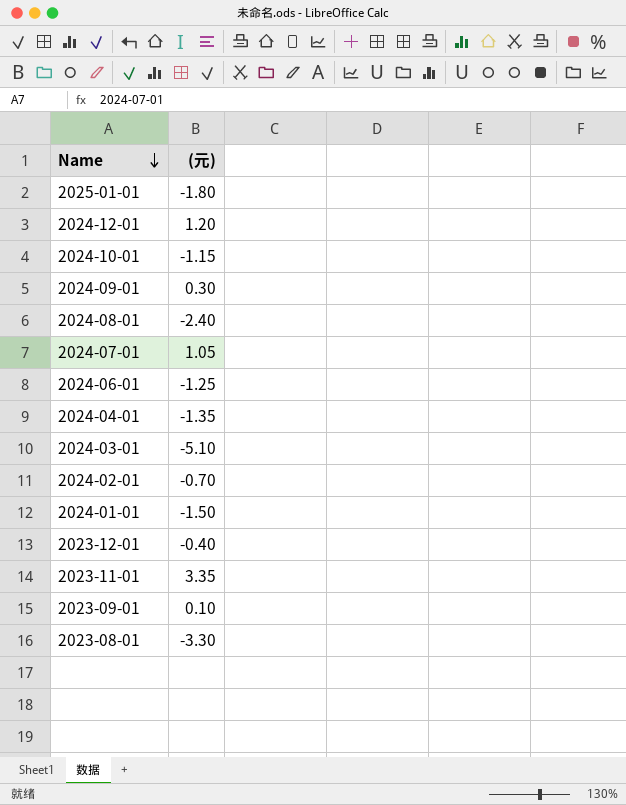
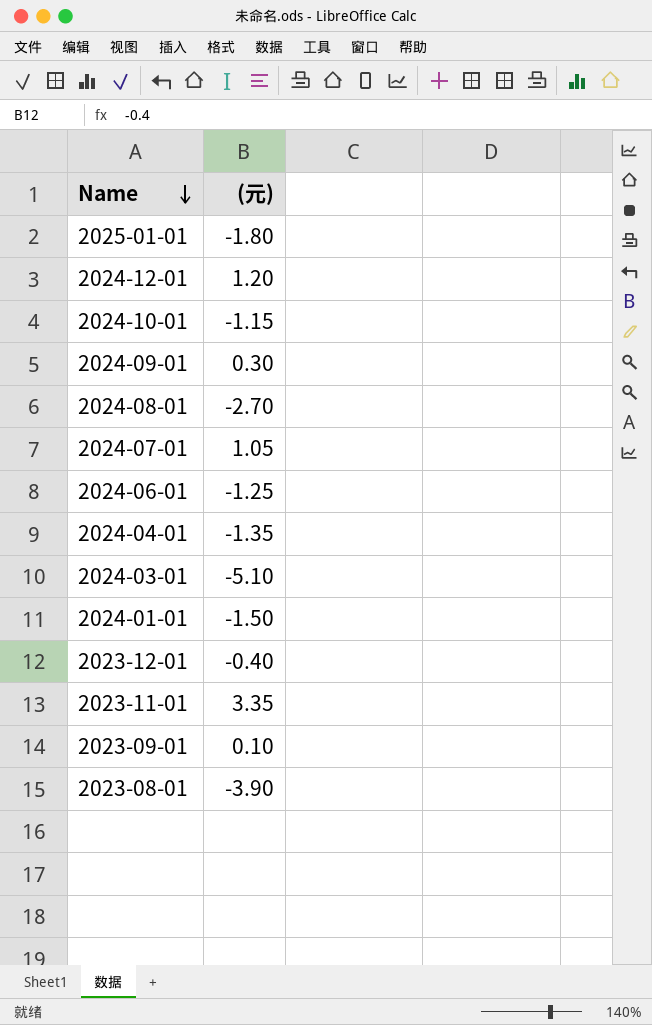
row 2024-02-01: -0.70 -> none
2024-08-01 | (元): -2.40 -> -2.70
2023-08-01 | (元): -3.30 -> -3.90

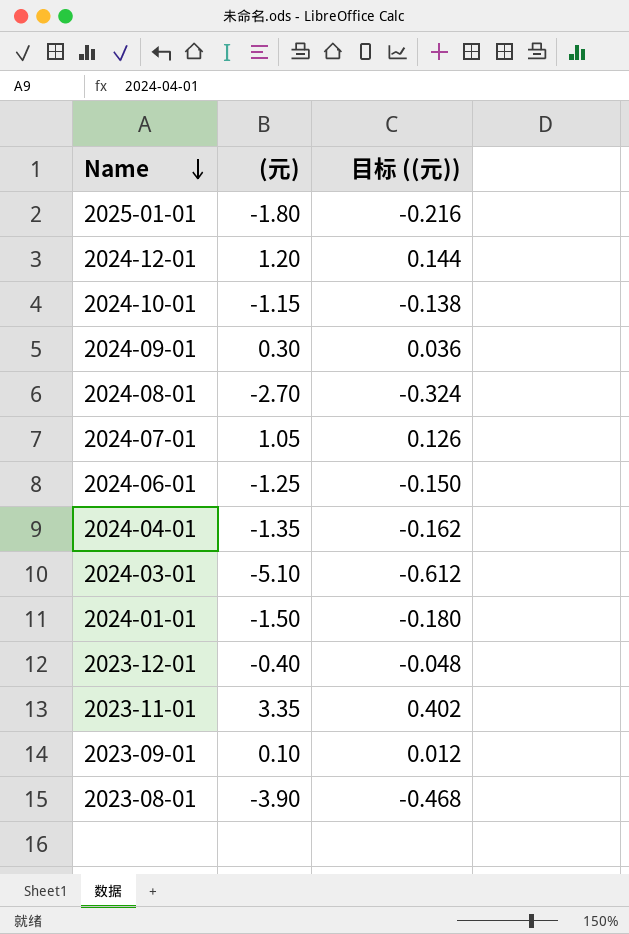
column 目标 ((元)) | formula: none -> [(元)] * 0.12

